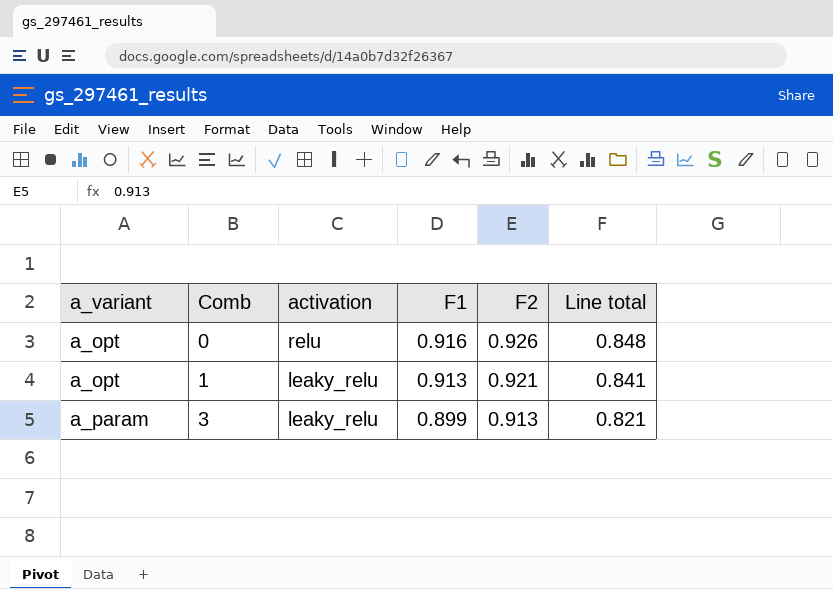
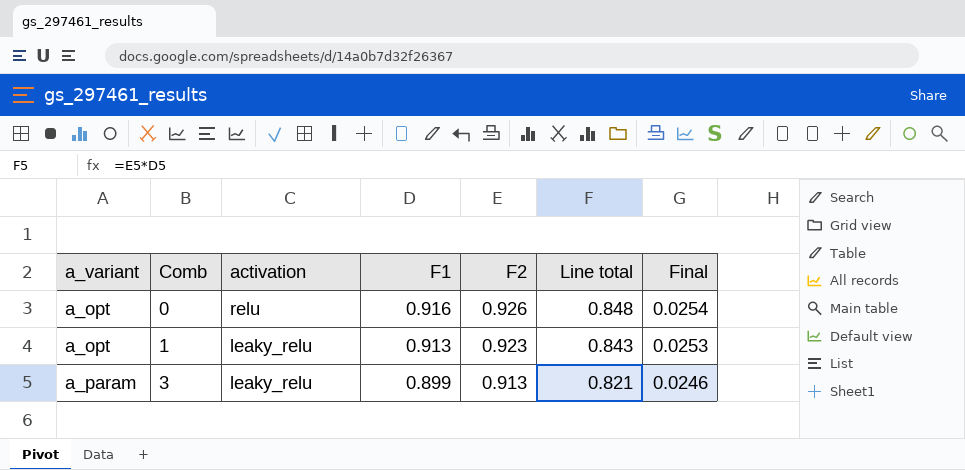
column Final | formula: none -> [Line total] * 0.03
1 | F2: 0.921 -> 0.923
1 | Line total: 0.841 -> 0.843

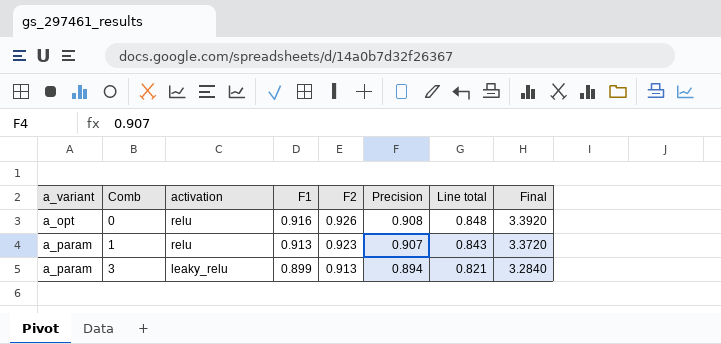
column Precision | position: none -> 6
column Final | formula: [Line total] * 0.03 -> [Line total] * 4
1 | a_variant: a_opt -> a_param
1 | activation: leaky_relu -> relu

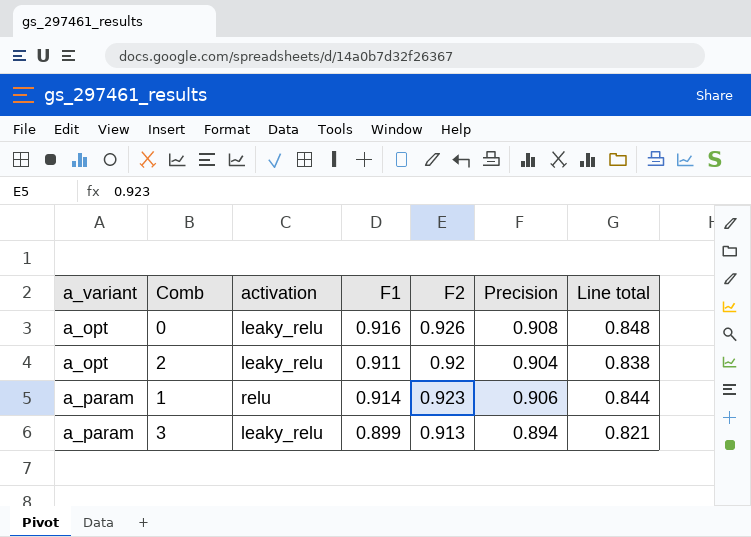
column Final | formula: [Line total] * 4 -> none
0 | activation: relu -> leaky_relu
row 2: none -> a_opt | leaky_relu | 0.911 | 0.92 | 0.904 | 0.838
1 | F1: 0.913 -> 0.914
1 | Precision: 0.907 -> 0.906
1 | Line total: 0.843 -> 0.844

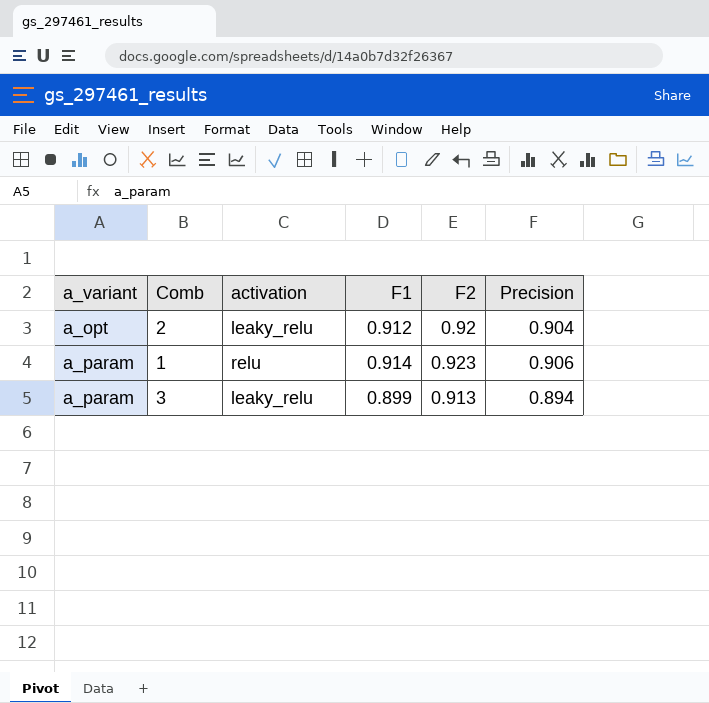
column Line total | formula: [F1] * [F2] -> none
row 0: a_opt | leaky_relu | 0.916 | 0.926 | 0.908 | 0.848 -> none
2 | F1: 0.911 -> 0.912

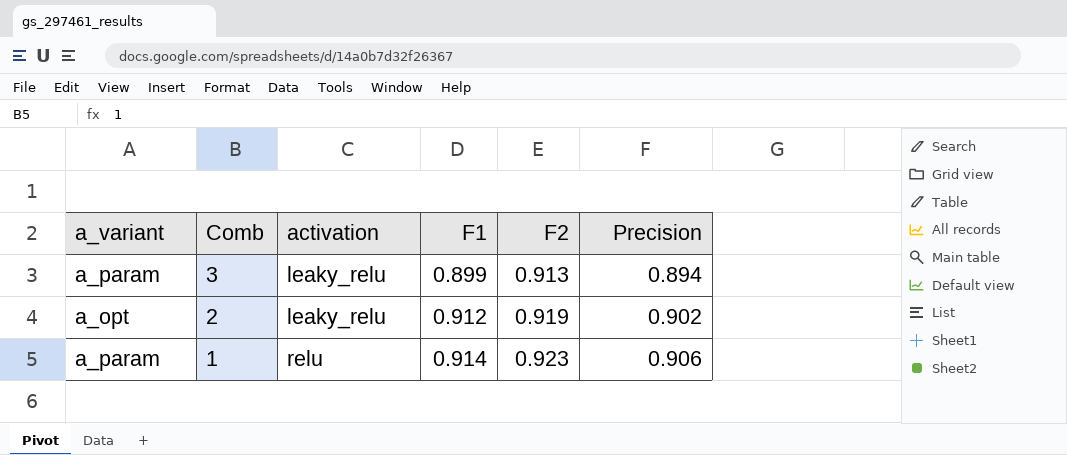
row order: a_variant ascending -> Comb descending
2 | F2: 0.92 -> 0.919
2 | Precision: 0.904 -> 0.902

